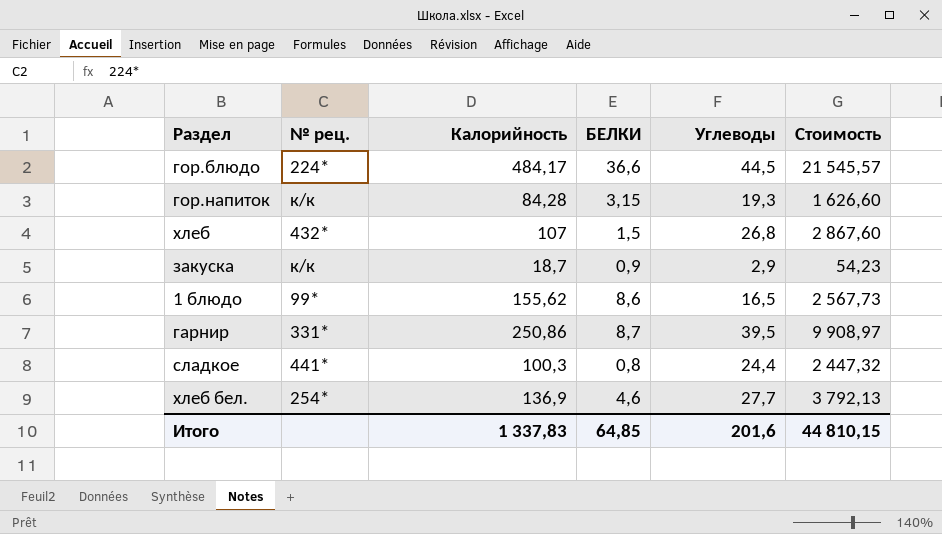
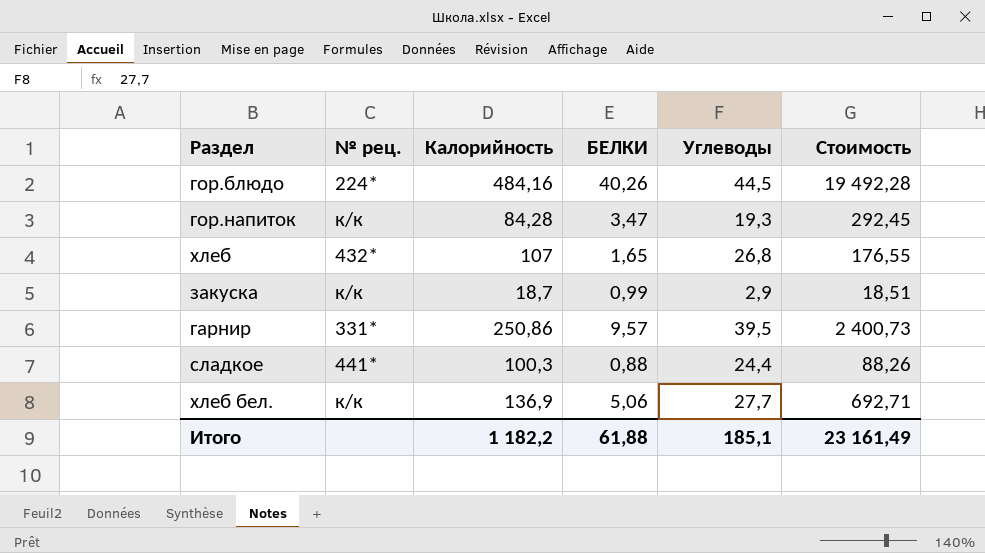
column Стоимость | formula: [Калорийность] * [Углеводы] -> [Калорийность] * [БЕЛКИ]
row 1 блюдо: 99* | 155,62 | 8,6 | 16,5 | 2 567,73 -> none
гор.блюдо | Калорийность: 484,17 -> 484,16
гор.блюдо | БЕЛКИ: 36,6 -> 40,26
гор.напиток | БЕЛКИ: 3,15 -> 3,47
хлеб | БЕЛКИ: 1,5 -> 1,65
закуска | БЕЛКИ: 0,9 -> 0,99
гарнир | БЕЛКИ: 8,7 -> 9,57
сладкое | БЕЛКИ: 0,8 -> 0,88
хлеб бел. | № рец.: 254* -> к/к
хлеб бел. | БЕЛКИ: 4,6 -> 5,06
Итого | Калорийность: 1 337,83 -> 1 182,2
Итого | БЕЛКИ: 64,85 -> 61,88
Итого | Углеводы: 201,6 -> 185,1
Итого | Стоимость: 44 810,15 -> 23 161,49

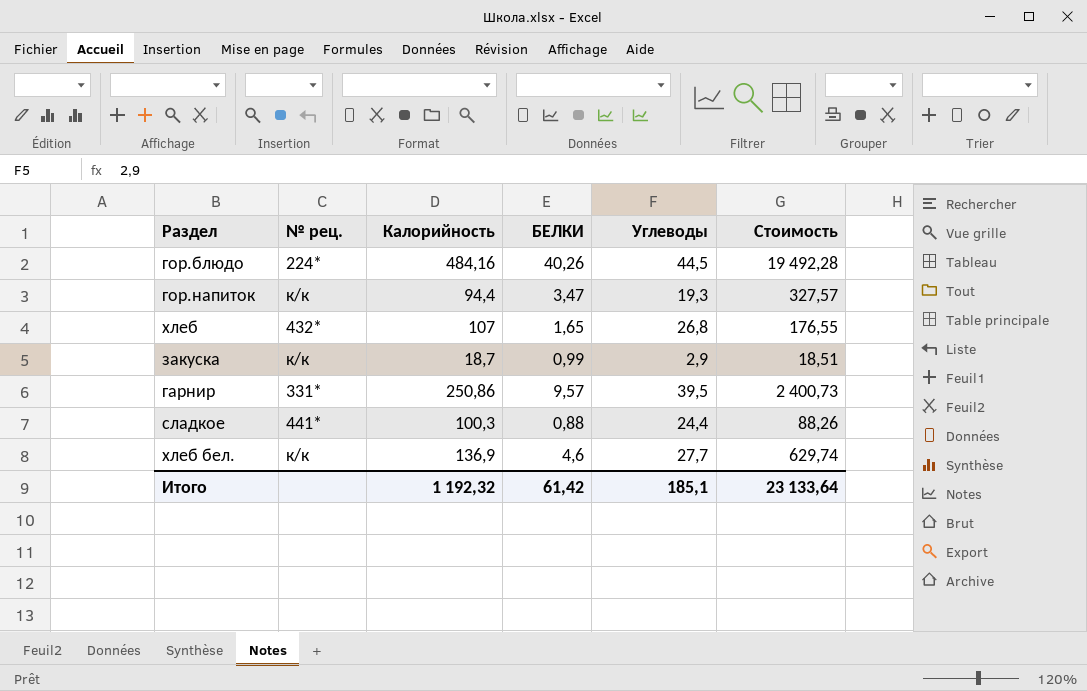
гор.напиток | Калорийность: 84,28 -> 94,4
гор.напиток | Стоимость: 292,45 -> 327,57
хлеб бел. | БЕЛКИ: 5,06 -> 4,6
хлеб бел. | Стоимость: 692,71 -> 629,74
Итого | Калорийность: 1 182,2 -> 1 192,32
Итого | БЕЛКИ: 61,88 -> 61,42
Итого | Стоимость: 23 161,49 -> 23 133,64

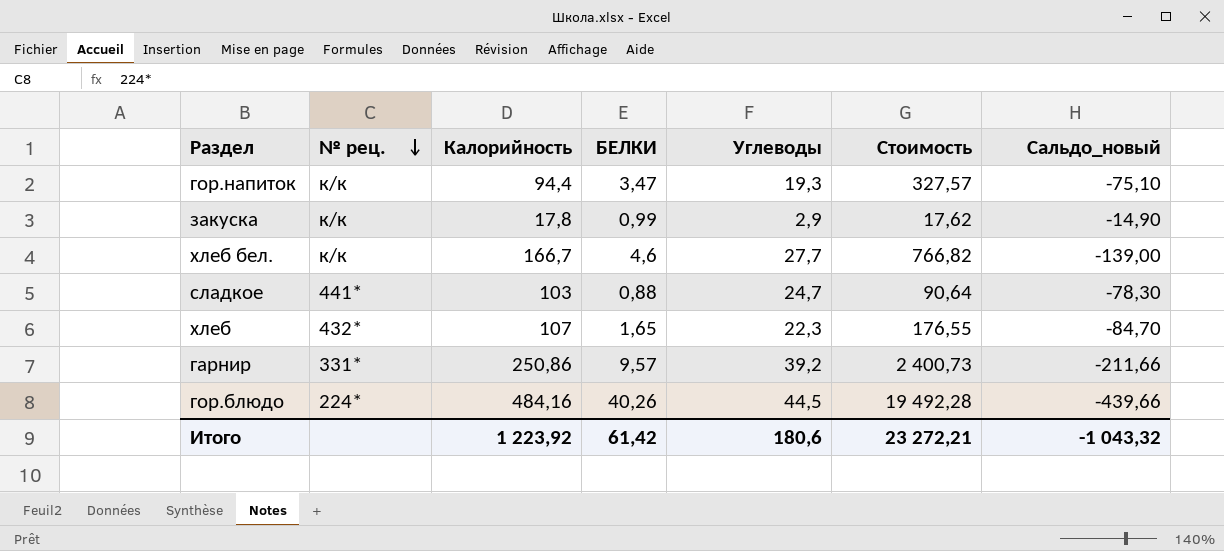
row order: none -> № рец. descending
column Сальдо_новый | formula: none -> [Углеводы] - [Калорийность]
закуска | Калорийность: 18,7 -> 17,8
закуска | Стоимость: 18,51 -> 17,62
хлеб бел. | Калорийность: 136,9 -> 166,7
хлеб бел. | Стоимость: 629,74 -> 766,82
сладкое | Калорийность: 100,3 -> 103
сладкое | Углеводы: 24,4 -> 24,7
сладкое | Стоимость: 88,26 -> 90,64
хлеб | Углеводы: 26,8 -> 22,3
гарнир | Углеводы: 39,5 -> 39,2
Итого | Калорийность: 1 192,32 -> 1 223,92
Итого | Углеводы: 185,1 -> 180,6
Итого | Стоимость: 23 133,64 -> 23 272,21

